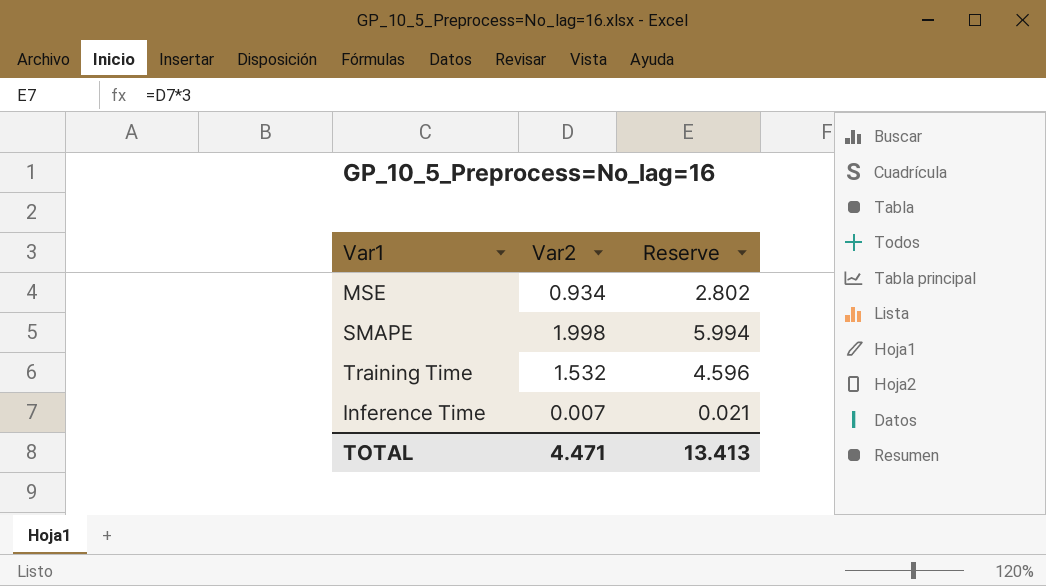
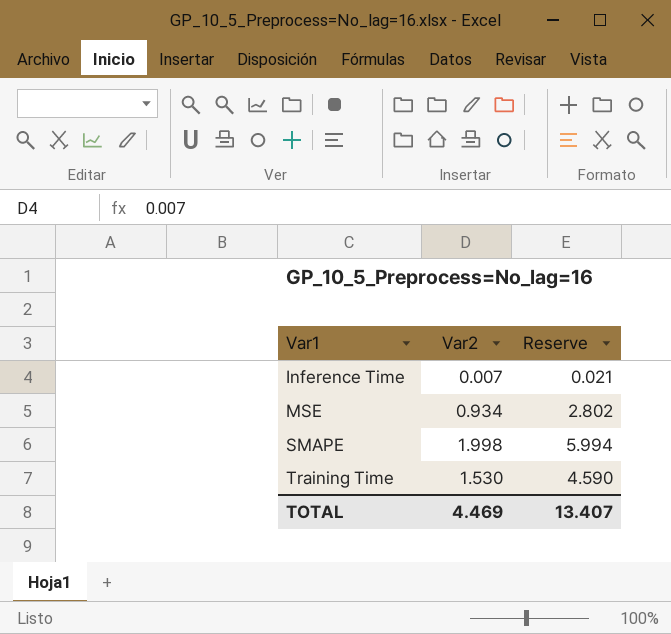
row order: none -> Var1 ascending
Training Time | Var2: 1.532 -> 1.530
Training Time | Reserve: 4.596 -> 4.590
TOTAL | Var2: 4.471 -> 4.469
TOTAL | Reserve: 13.413 -> 13.407

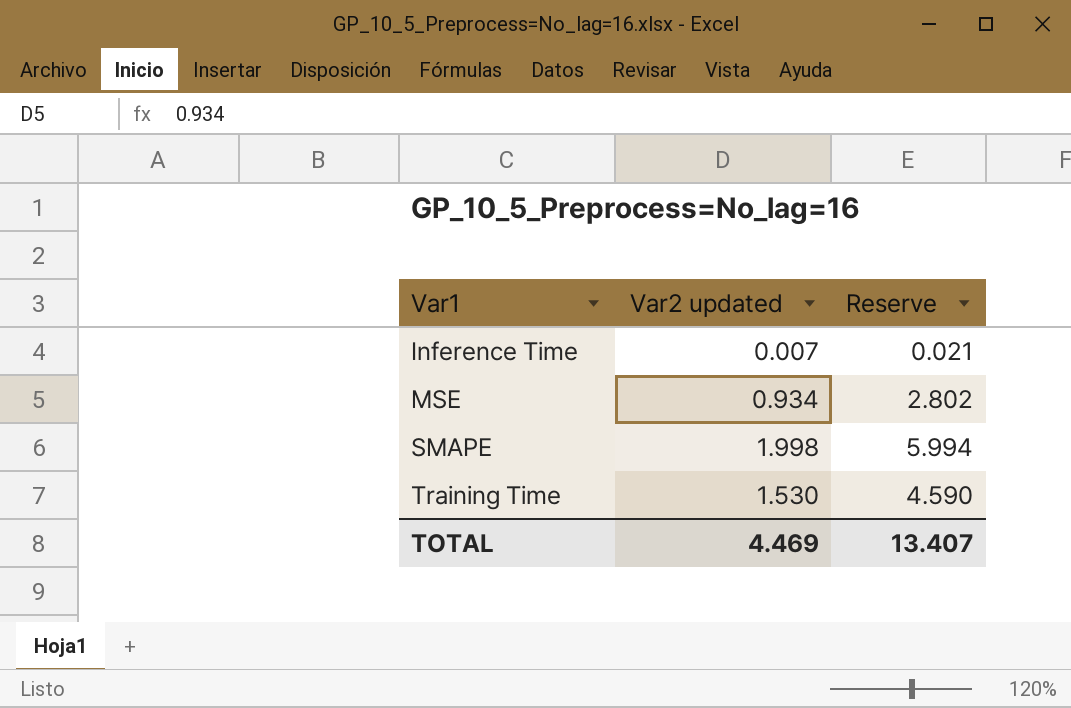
column name: Var2 -> Var2 updated

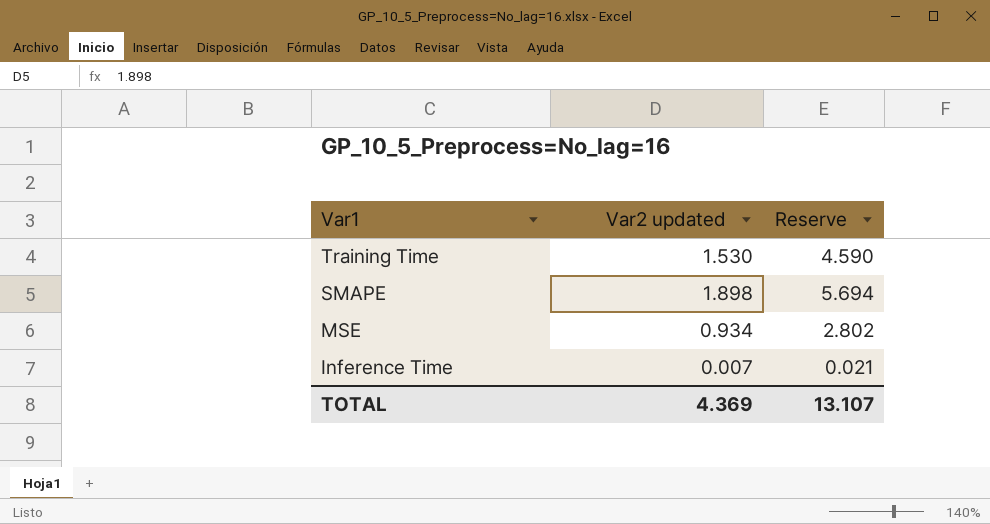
row order: Var1 ascending -> Var1 descending
SMAPE | Var2 updated: 1.998 -> 1.898
SMAPE | Reserve: 5.994 -> 5.694
TOTAL | Var2 updated: 4.469 -> 4.369
TOTAL | Reserve: 13.407 -> 13.107

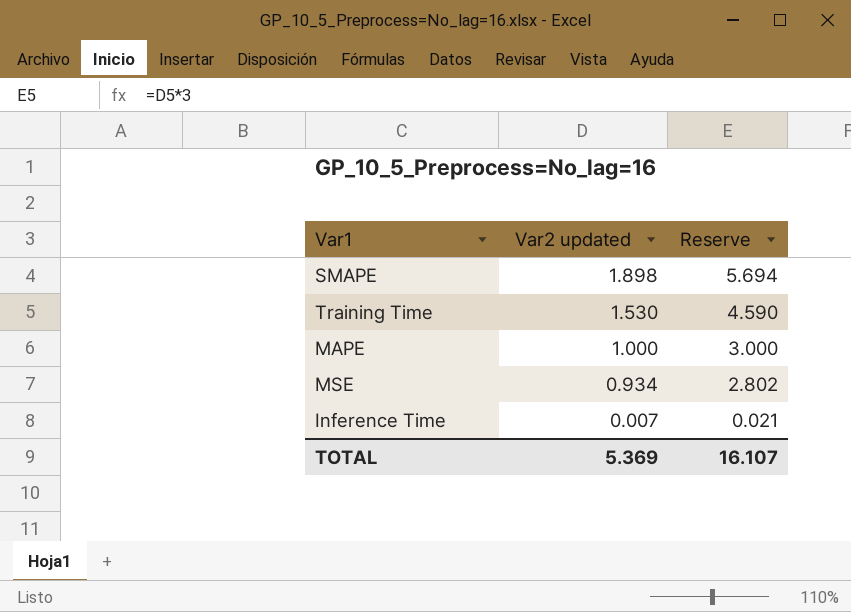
row order: Var1 descending -> Var2 updated descending
row MAPE: none -> 1.000 | 3.000
TOTAL | Var2 updated: 4.369 -> 5.369
TOTAL | Reserve: 13.107 -> 16.107

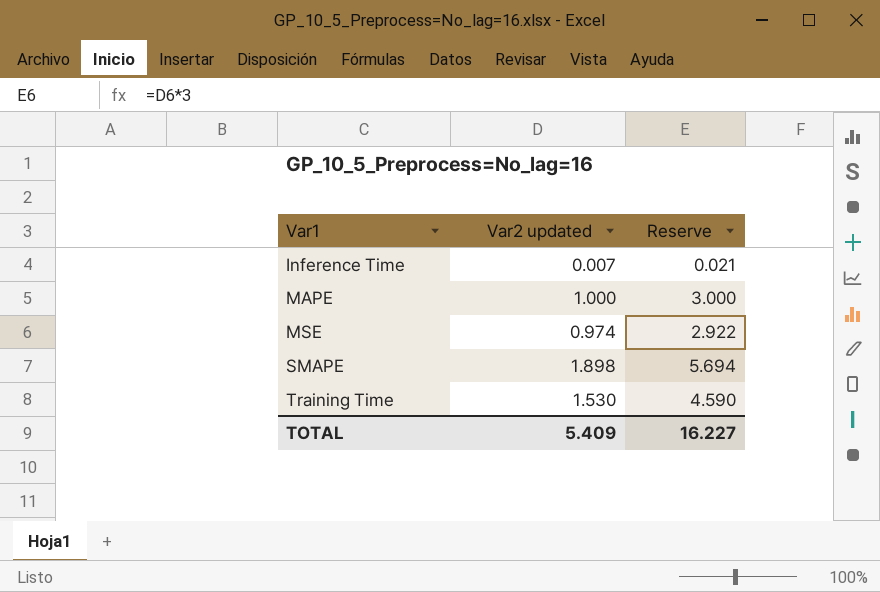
row order: Var2 updated descending -> Var1 ascending
MSE | Var2 updated: 0.934 -> 0.974
MSE | Reserve: 2.802 -> 2.922
TOTAL | Var2 updated: 5.369 -> 5.409
TOTAL | Reserve: 16.107 -> 16.227

